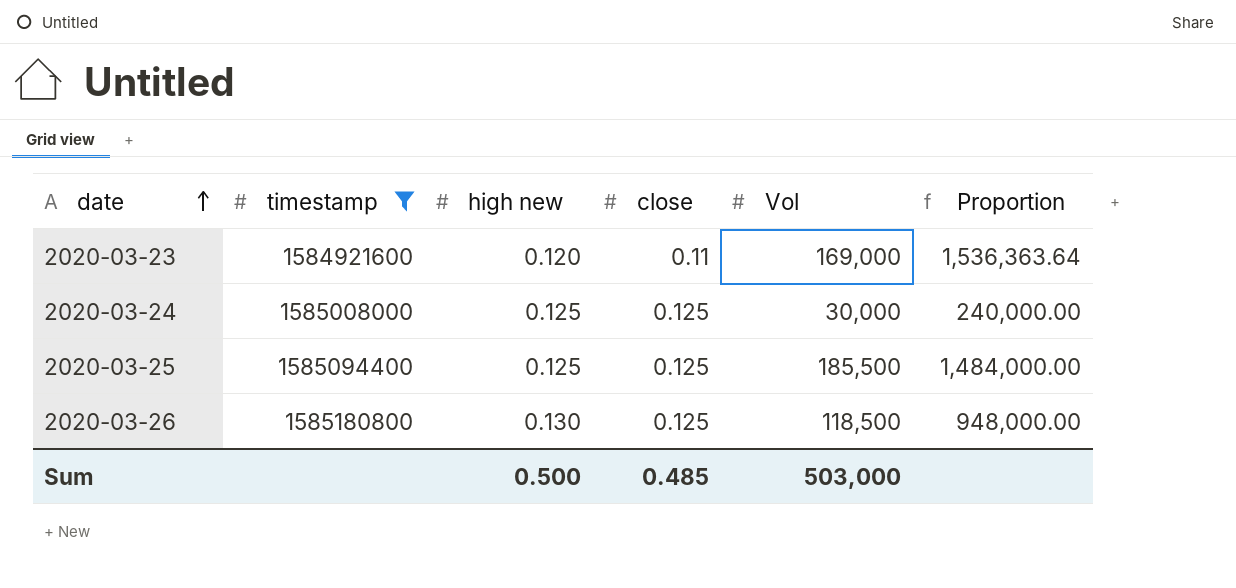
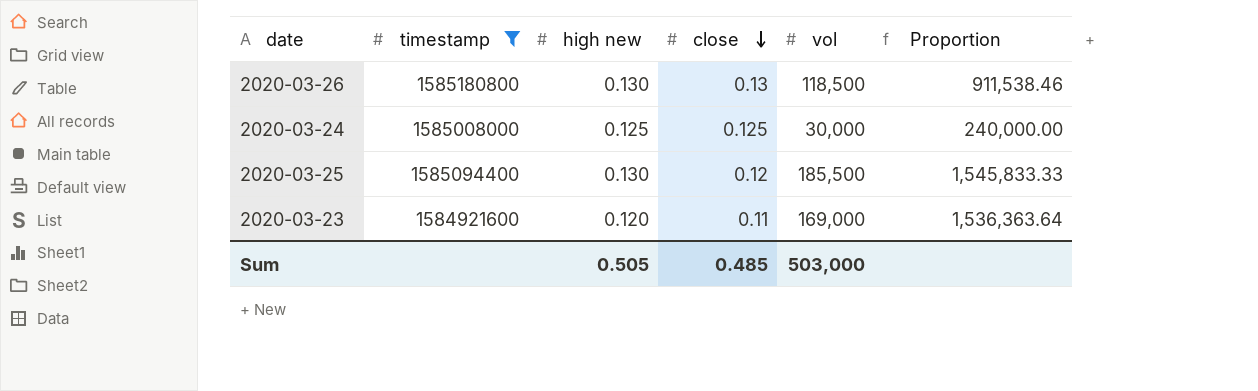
row order: date ascending -> close descending
column name: Vol -> vol
2020-03-26 | close: 0.125 -> 0.13
2020-03-26 | Proportion: 948,000.00 -> 911,538.46
2020-03-25 | high new: 0.125 -> 0.130
2020-03-25 | close: 0.125 -> 0.12
2020-03-25 | Proportion: 1,484,000.00 -> 1,545,833.33
Sum | high new: 0.500 -> 0.505

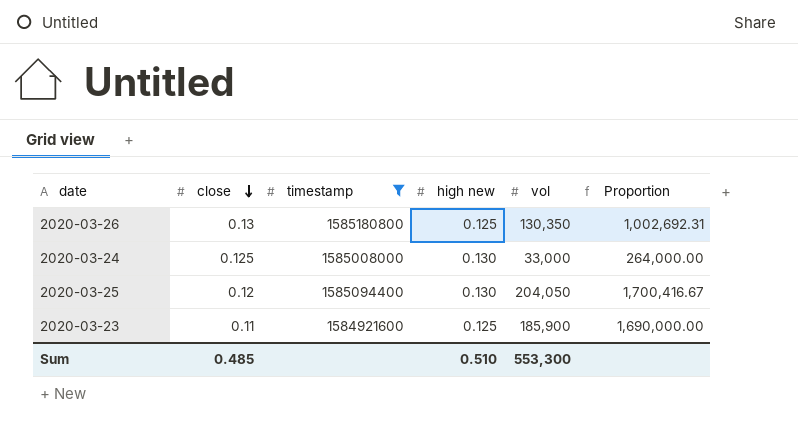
column close | position: 4 -> 2
2020-03-26 | high new: 0.130 -> 0.125
2020-03-26 | vol: 118,500 -> 130,350
2020-03-26 | Proportion: 911,538.46 -> 1,002,692.31
2020-03-24 | high new: 0.125 -> 0.130
2020-03-24 | vol: 30,000 -> 33,000
2020-03-24 | Proportion: 240,000.00 -> 264,000.00
2020-03-25 | vol: 185,500 -> 204,050
2020-03-25 | Proportion: 1,545,833.33 -> 1,700,416.67
2020-03-23 | high new: 0.120 -> 0.125
2020-03-23 | vol: 169,000 -> 185,900
2020-03-23 | Proportion: 1,536,363.64 -> 1,690,000.00
Sum | high new: 0.505 -> 0.510
Sum | vol: 503,000 -> 553,300

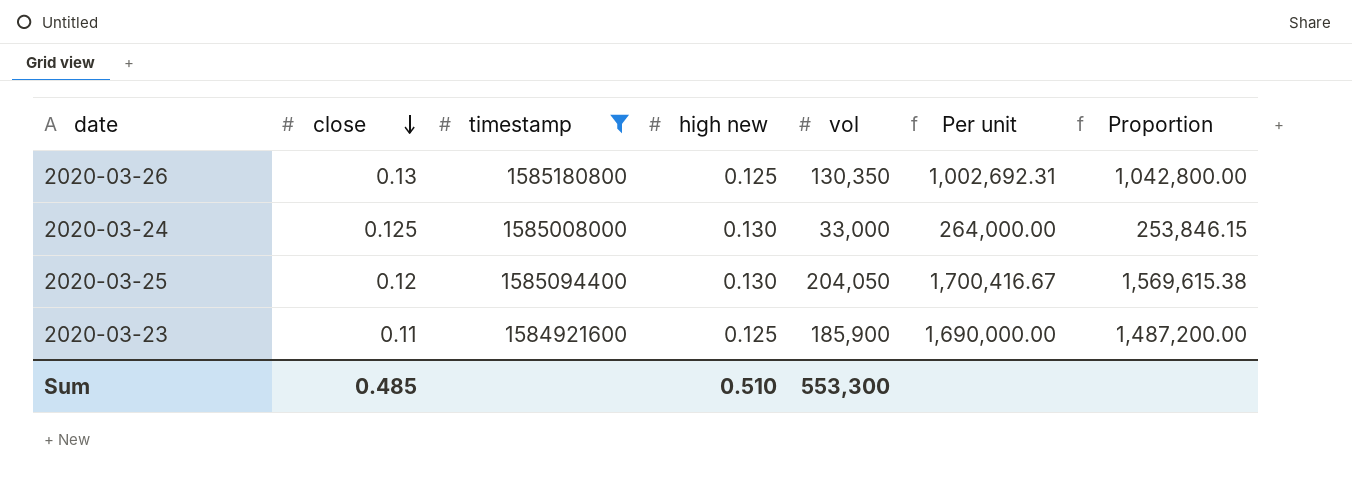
column Per unit | formula: none -> [vol] / [close]
column Proportion | formula: [vol] / [close] -> [vol] / [high new]

